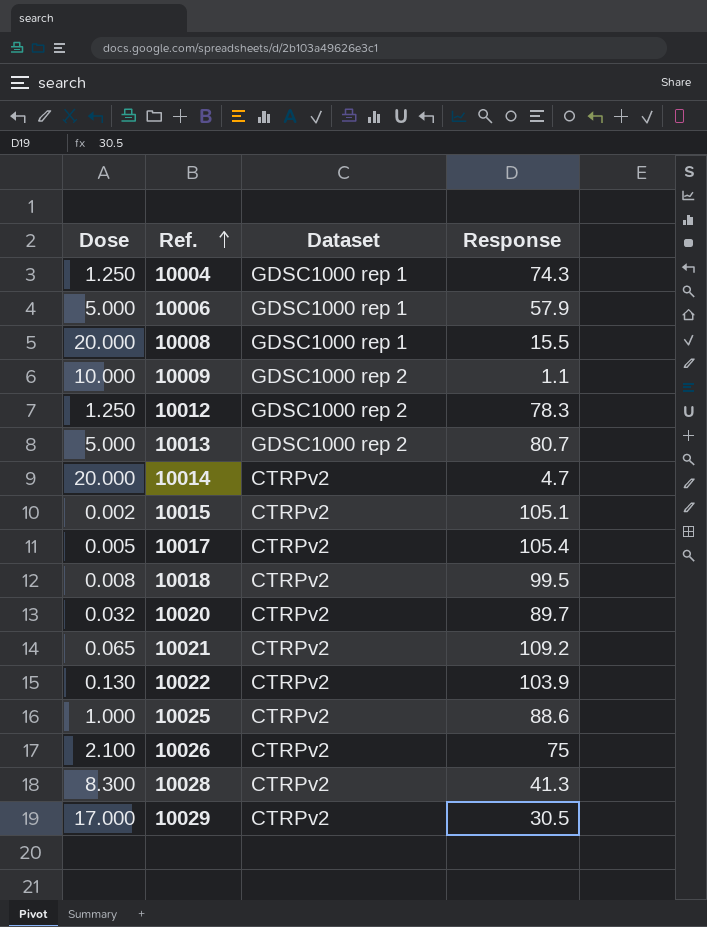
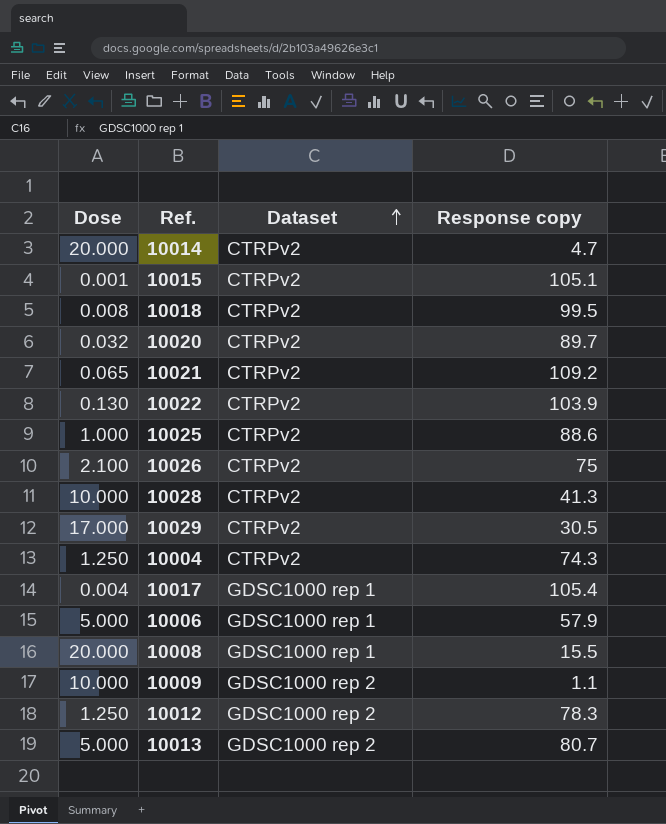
row order: Ref. ascending -> Dataset ascending
column name: Response -> Response copy
10015 | Dose: 0.002 -> 0.001
10028 | Dose: 8.300 -> 10.000
10004 | Dataset: GDSC1000 rep 1 -> CTRPv2
10017 | Dose: 0.005 -> 0.004
10017 | Dataset: CTRPv2 -> GDSC1000 rep 1

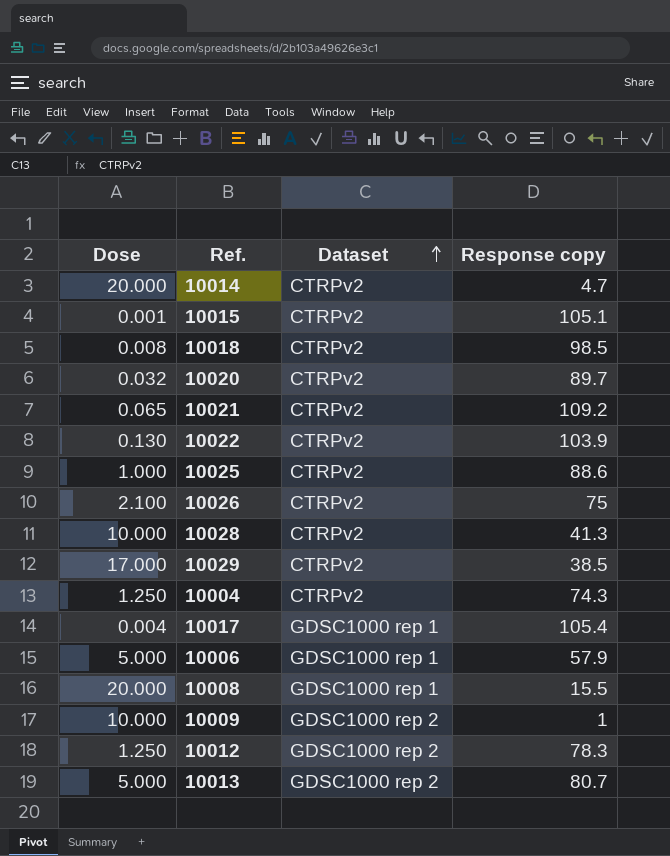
10018 | Response copy: 99.5 -> 98.5
10029 | Response copy: 30.5 -> 38.5
10009 | Response copy: 1.1 -> 1

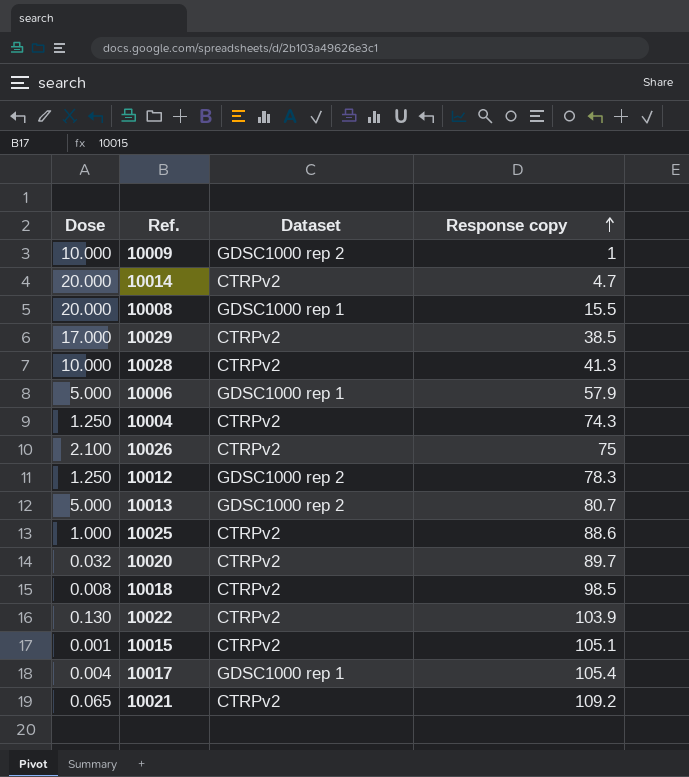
row order: Dataset ascending -> Response copy ascending

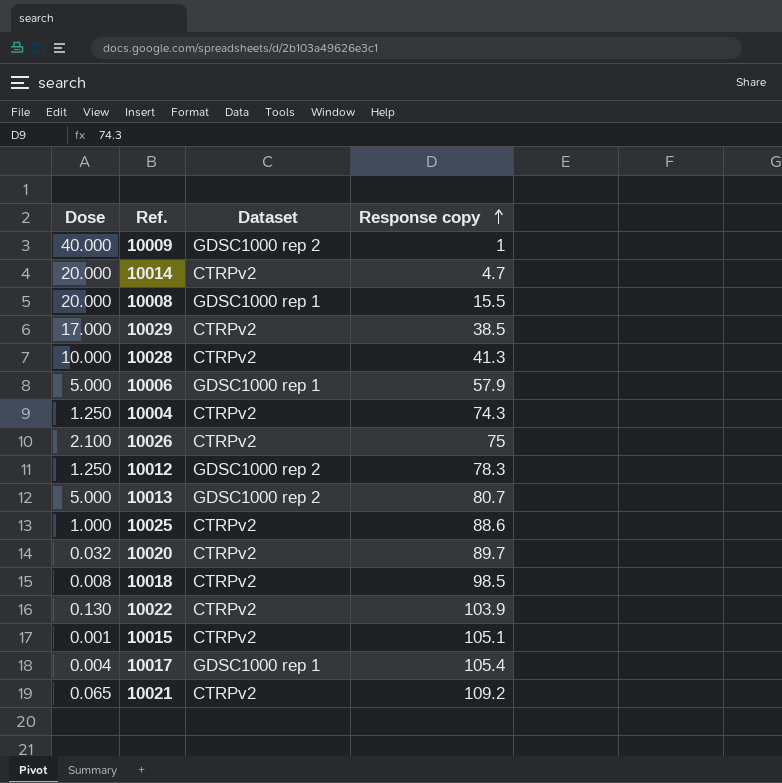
10009 | Dose: 10.000 -> 40.000

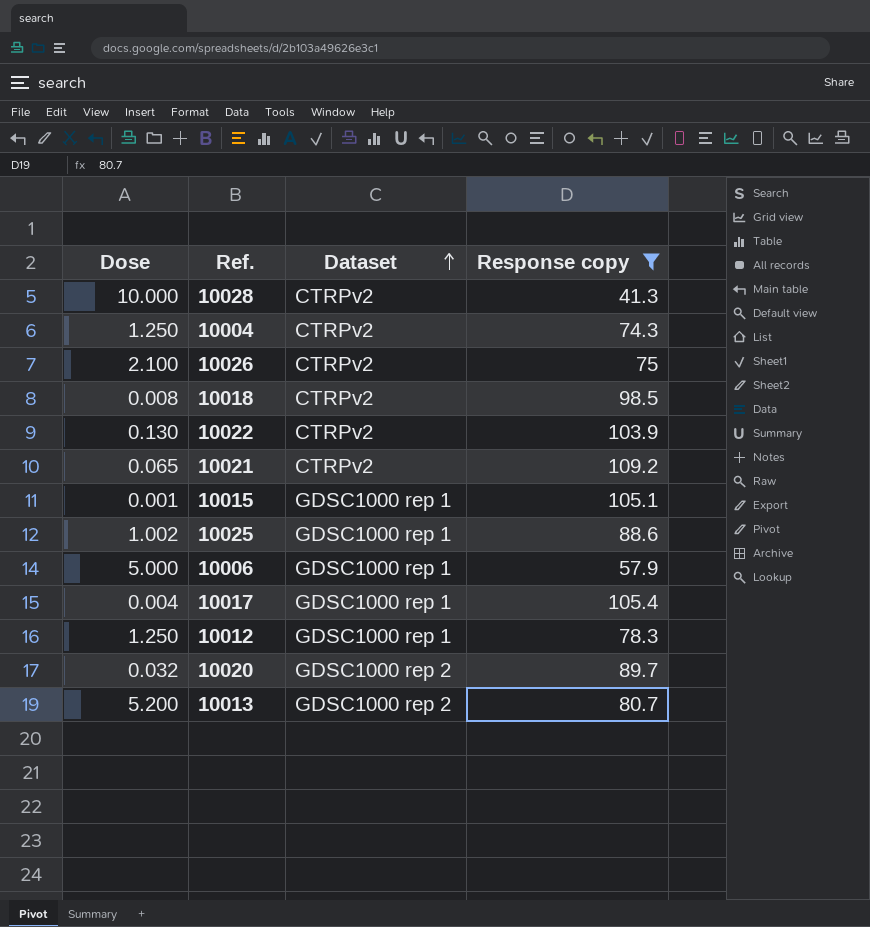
filter: none -> Response copy >= 41.3
row order: Response copy ascending -> Dataset ascending
10015 | Dataset: CTRPv2 -> GDSC1000 rep 1
10025 | Dose: 1.000 -> 1.002
10025 | Dataset: CTRPv2 -> GDSC1000 rep 1
10012 | Dataset: GDSC1000 rep 2 -> GDSC1000 rep 1
10020 | Dataset: CTRPv2 -> GDSC1000 rep 2
10013 | Dose: 5.000 -> 5.200

